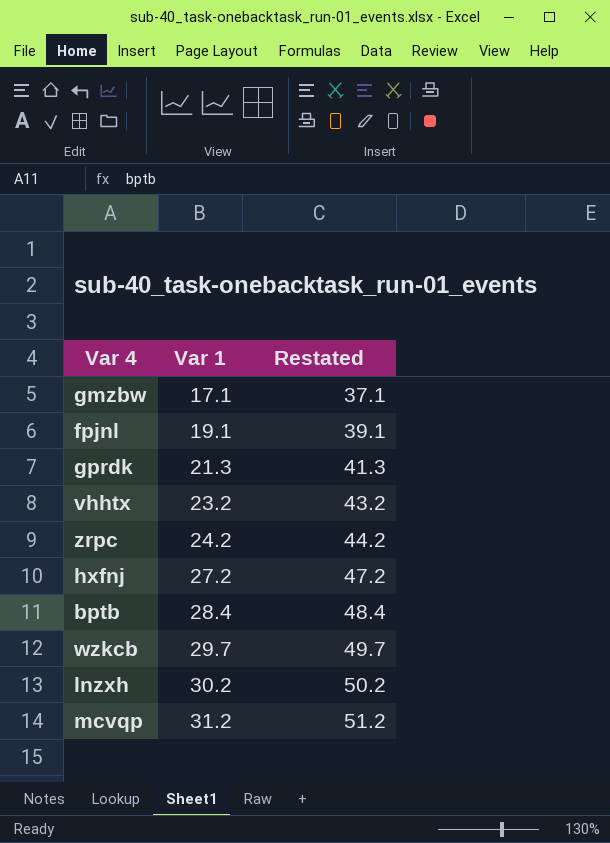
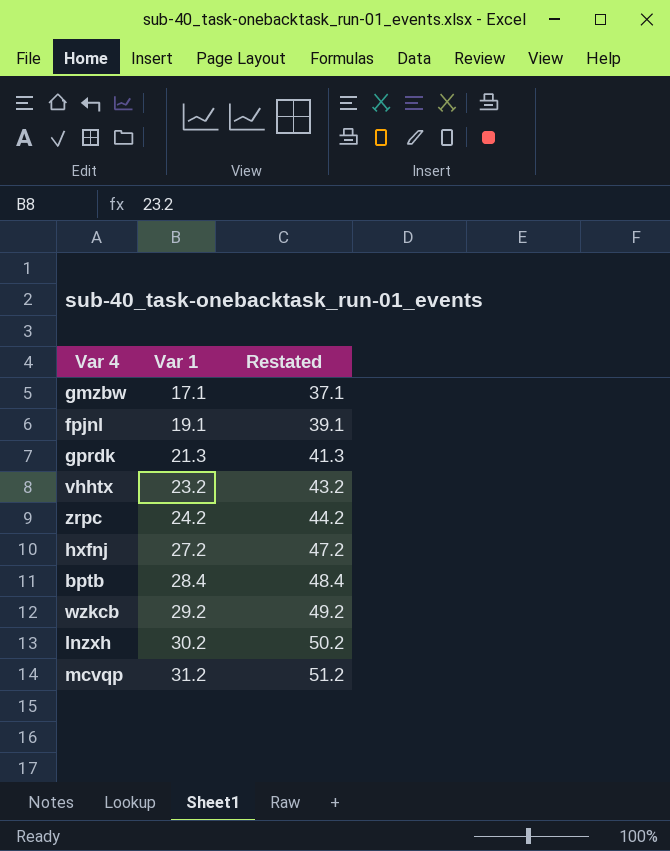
wzkcb | Var 1: 29.7 -> 29.2
wzkcb | Restated: 49.7 -> 49.2

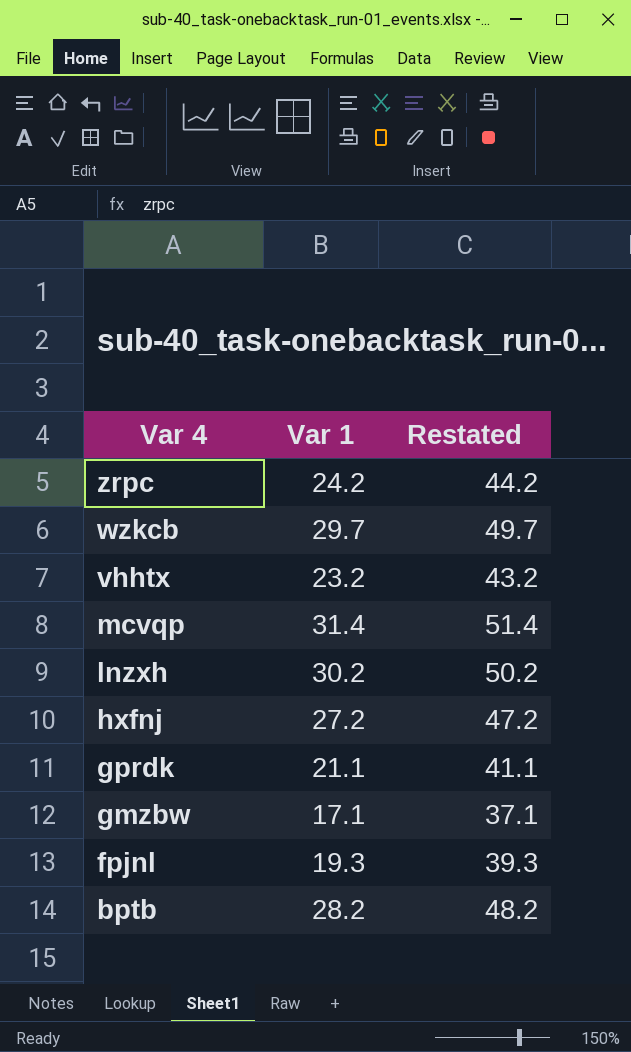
row order: Var 1 ascending -> Var 4 descending
wzkcb | Var 1: 29.2 -> 29.7
wzkcb | Restated: 49.2 -> 49.7
mcvqp | Var 1: 31.2 -> 31.4
mcvqp | Restated: 51.2 -> 51.4
gprdk | Var 1: 21.3 -> 21.1
gprdk | Restated: 41.3 -> 41.1
fpjnl | Var 1: 19.1 -> 19.3
fpjnl | Restated: 39.1 -> 39.3
bptb | Var 1: 28.4 -> 28.2
bptb | Restated: 48.4 -> 48.2

